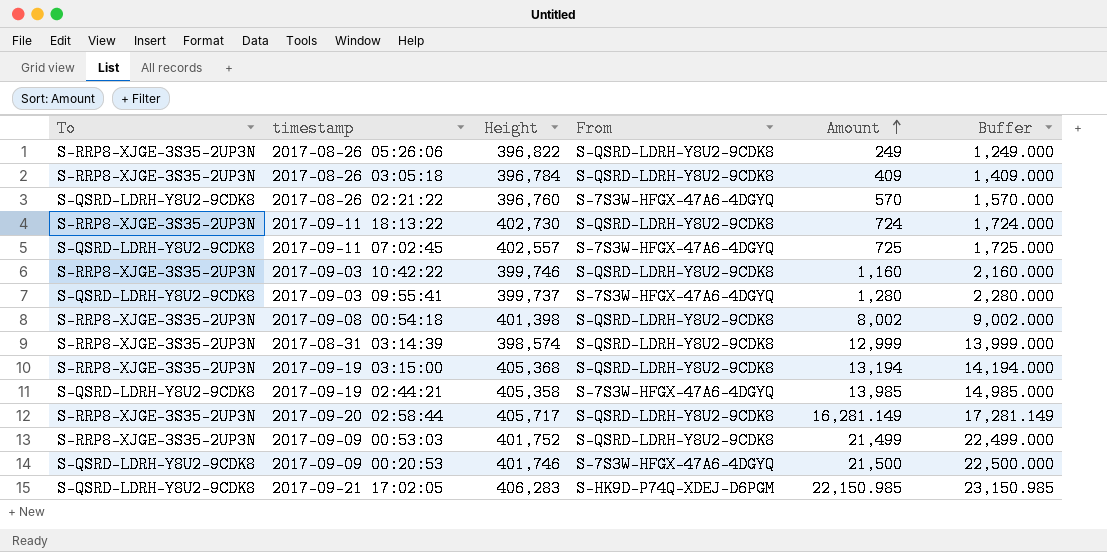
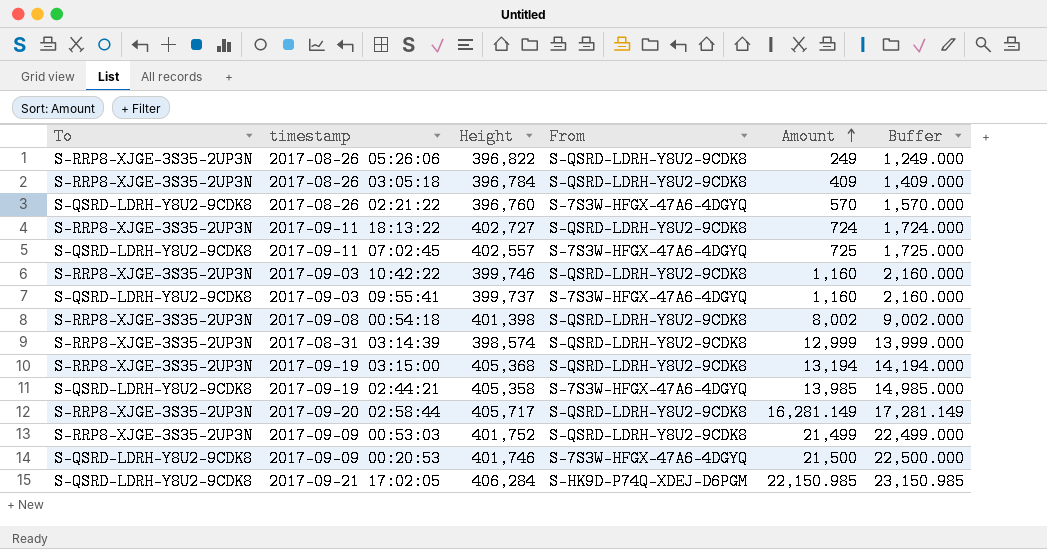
2017-09-11 18:13:22 | Height: 402,730 -> 402,727
2017-09-03 09:55:41 | Amount: 1,280 -> 1,160
2017-09-03 09:55:41 | Buffer: 2,280.000 -> 2,160.000
2017-09-21 17:02:05 | Height: 406,283 -> 406,284

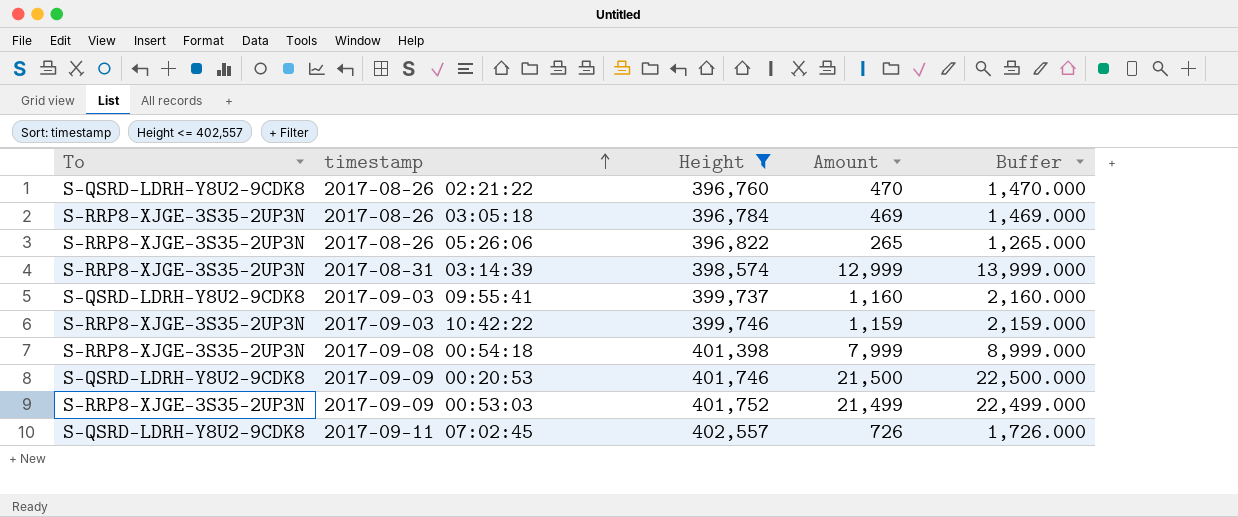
filter: none -> Height <= 402,557
row order: Amount ascending -> timestamp ascending
column From | position: 4 -> none
2017-08-26 02:21:22 | Amount: 570 -> 470
2017-08-26 02:21:22 | Buffer: 1,570.000 -> 1,470.000
2017-08-26 03:05:18 | Amount: 409 -> 469
2017-08-26 03:05:18 | Buffer: 1,409.000 -> 1,469.000
2017-08-26 05:26:06 | Amount: 249 -> 265
2017-08-26 05:26:06 | Buffer: 1,249.000 -> 1,265.000
2017-09-03 10:42:22 | Amount: 1,160 -> 1,159
2017-09-03 10:42:22 | Buffer: 2,160.000 -> 2,159.000
2017-09-08 00:54:18 | Amount: 8,002 -> 7,999
2017-09-08 00:54:18 | Buffer: 9,002.000 -> 8,999.000
2017-09-11 07:02:45 | Amount: 725 -> 726
2017-09-11 07:02:45 | Buffer: 1,725.000 -> 1,726.000

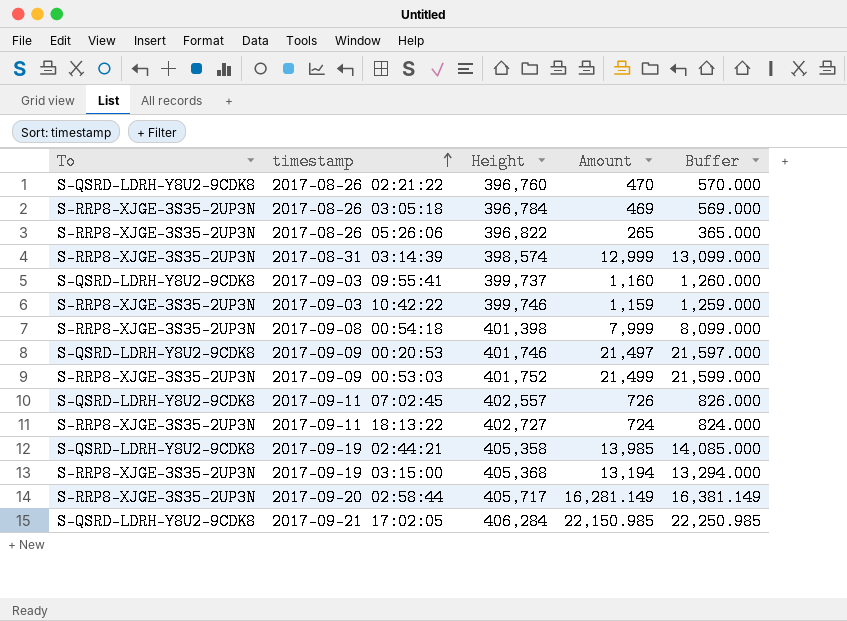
filter: Height <= 402,557 -> none
column Buffer | formula: [Amount] + 1000 -> [Amount] + 100
2017-09-09 00:20:53 | Amount: 21,500 -> 21,497

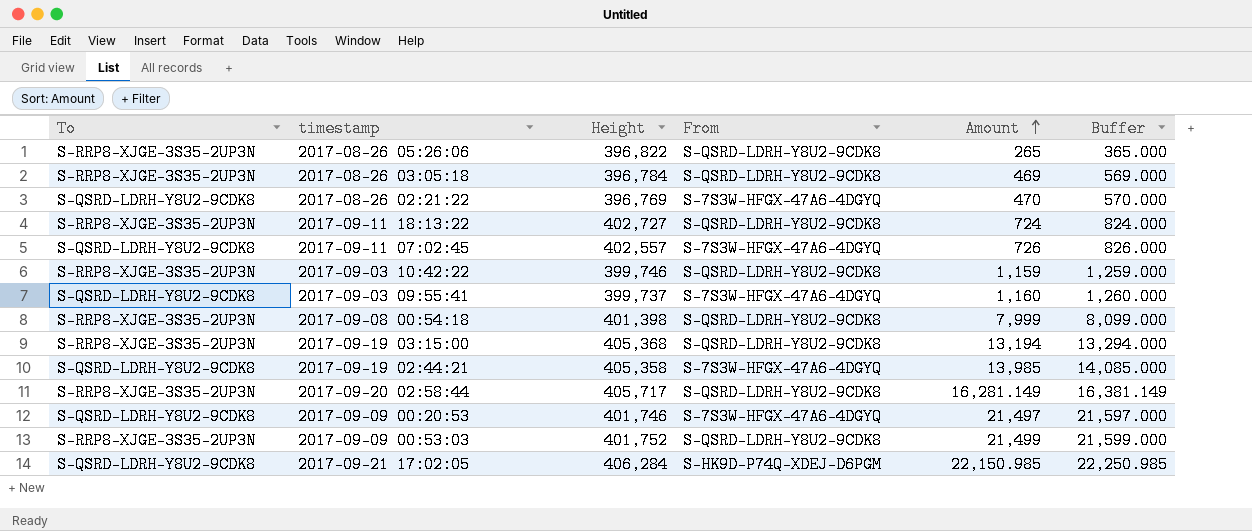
row order: timestamp ascending -> Amount ascending
column From | position: none -> 4
row 2017-08-31 03:14:39: S-RRP8-XJGE-3S35-2UP3N | 398,574 | 12,999 | 13,099.000 -> none
2017-08-26 02:21:22 | Height: 396,760 -> 396,769

